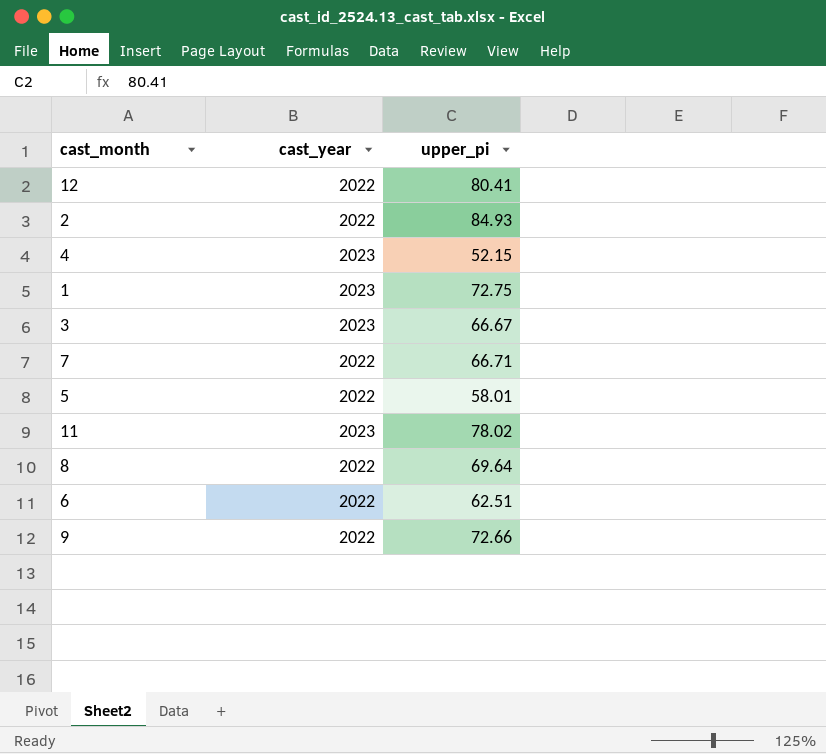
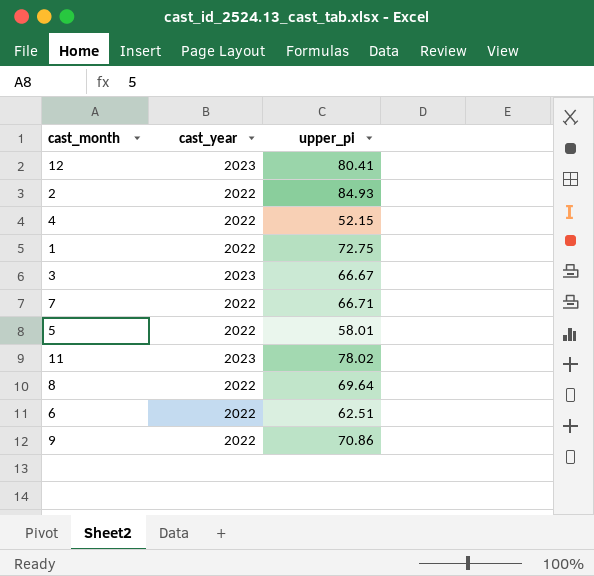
12 | cast_year: 2022 -> 2023
4 | cast_year: 2023 -> 2022
1 | cast_year: 2023 -> 2022
9 | upper_pi: 72.66 -> 70.86

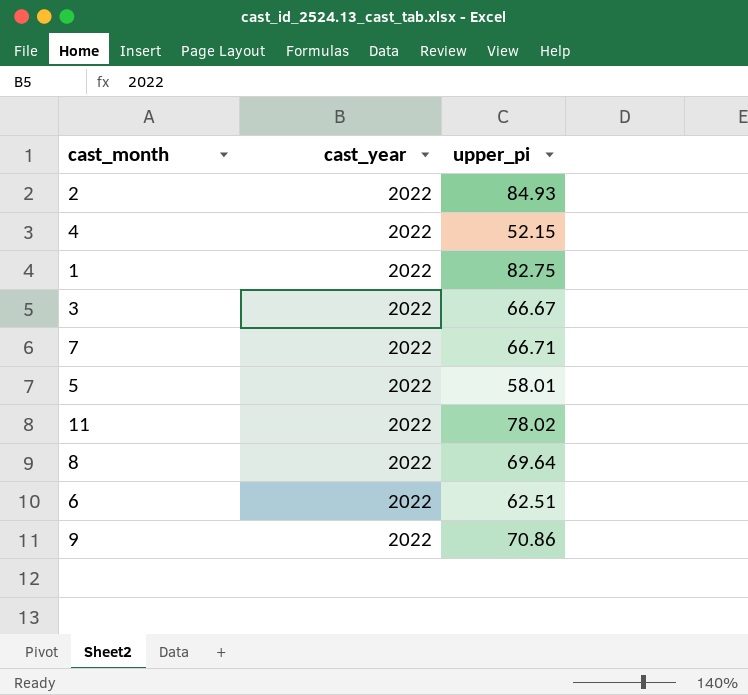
row 12: 2023 | 80.41 -> none
1 | upper_pi: 72.75 -> 82.75
3 | cast_year: 2023 -> 2022
11 | cast_year: 2023 -> 2022

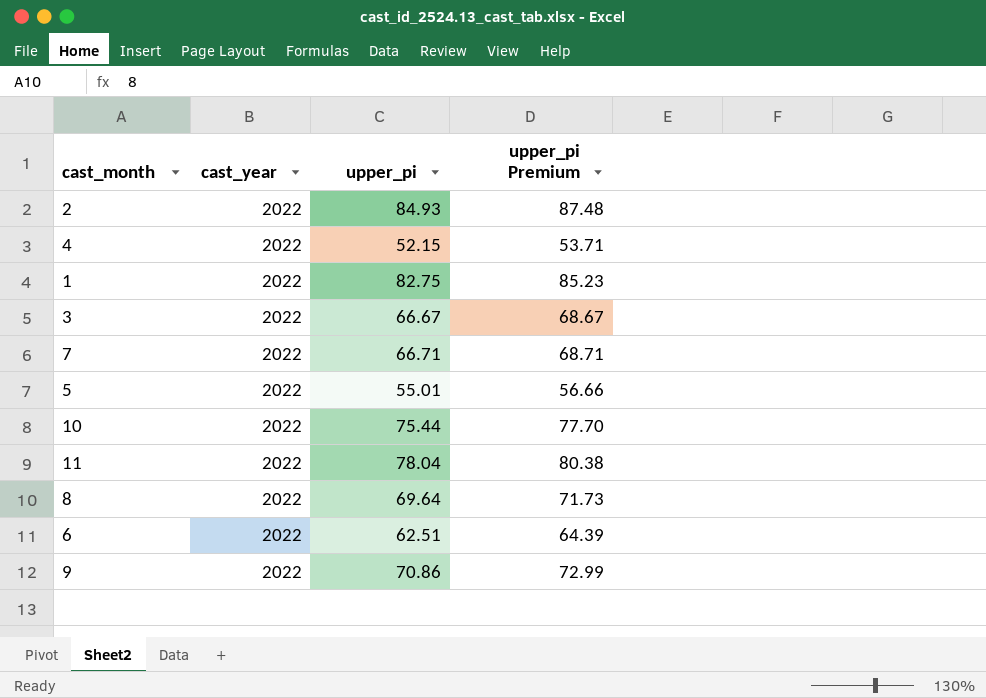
column upper_pi Premium | formula: none -> [upper_pi] * 1.03
5 | upper_pi: 58.01 -> 55.01
row 10: none -> 2022 | 75.44 | 77.70
11 | upper_pi: 78.02 -> 78.04

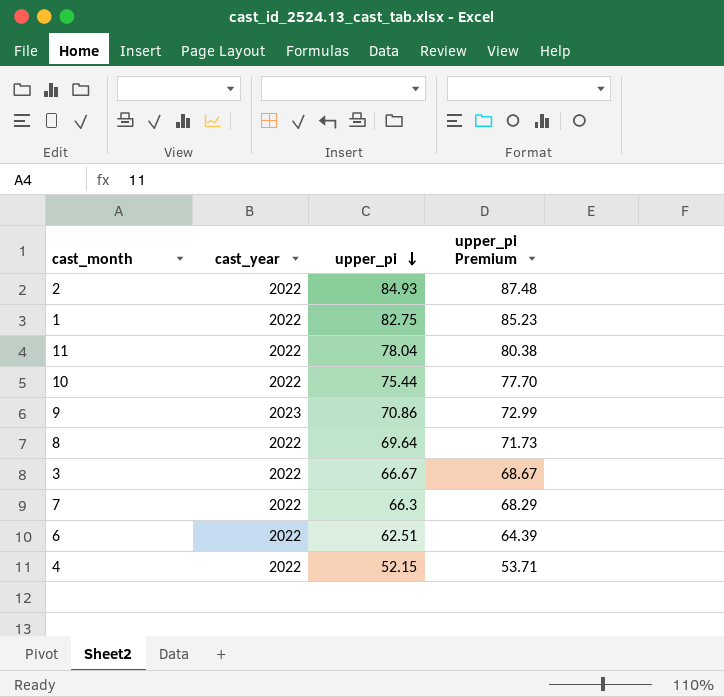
row order: none -> upper_pi descending
row 5: 2022 | 55.01 | 56.66 -> none
9 | cast_year: 2022 -> 2023
7 | upper_pi: 66.71 -> 66.3
7 | upper_pi Premium: 68.71 -> 68.29

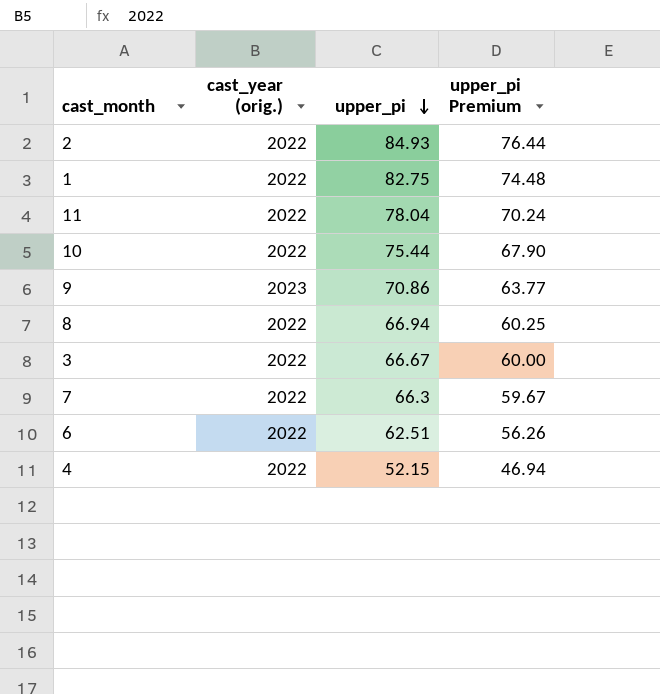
column name: cast_year -> cast_year (orig.)
column upper_pi Premium | formula: [upper_pi] * 1.03 -> [upper_pi] * 0.9
8 | upper_pi: 69.64 -> 66.94

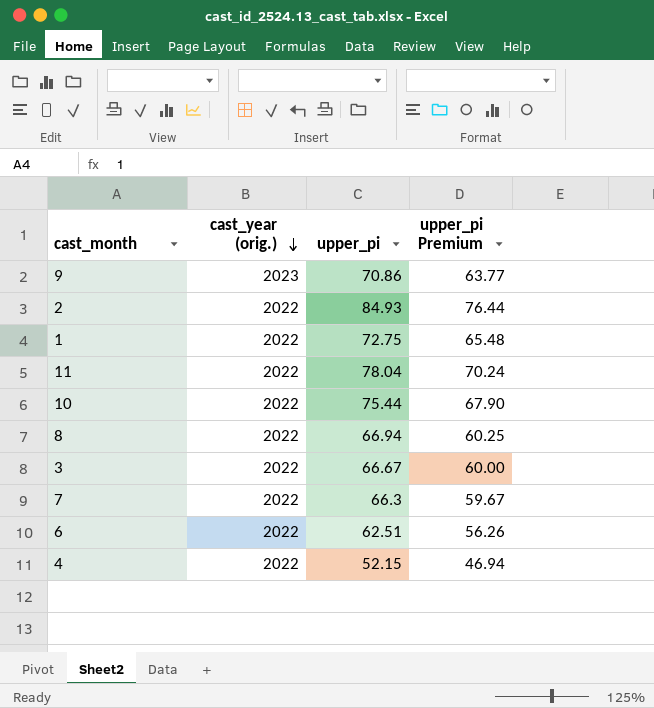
row order: upper_pi descending -> cast_year (orig.) descending
1 | upper_pi: 82.75 -> 72.75
1 | upper_pi Premium: 74.48 -> 65.48

